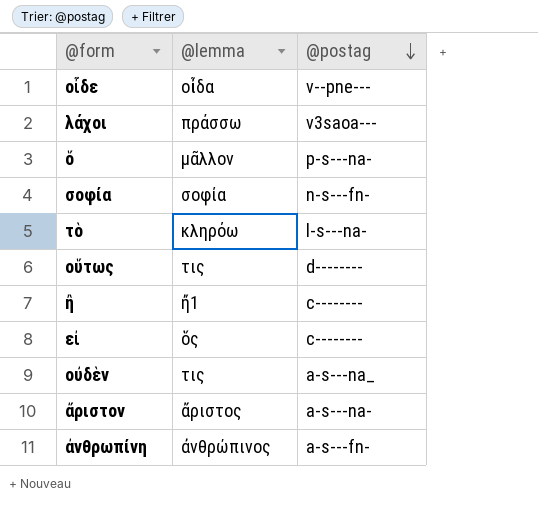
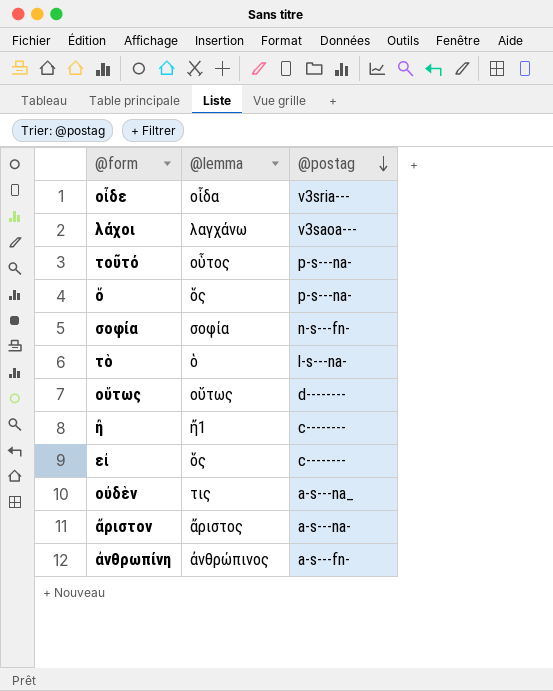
οἶδε | @postag: v--pne--- -> v3sria---
λάχοι | @lemma: πράσσω -> λαγχάνω
row τοῦτό: none -> οὗτος | p-s---na-
ὅ | @lemma: μᾶλλον -> ὅς
τὸ | @lemma: κληρόω -> ὁ
οὕτως | @lemma: τις -> οὕτως

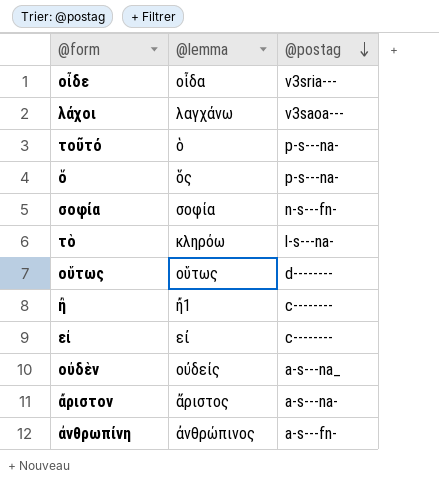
τοῦτό | @lemma: οὗτος -> ὁ
τὸ | @lemma: ὁ -> κληρόω
εἰ | @lemma: ὅς -> εἰ
οὐδὲν | @lemma: τις -> οὐδείς

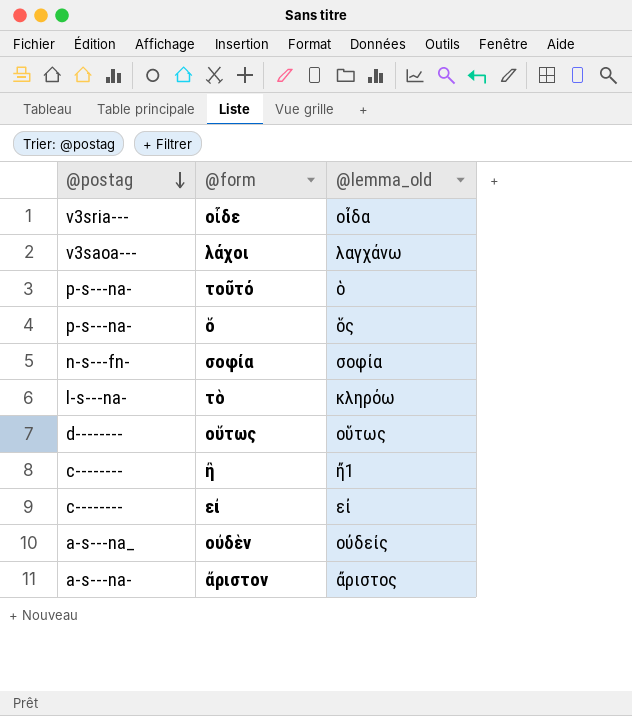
column @postag | position: 3 -> 1
column name: @lemma -> @lemma_old
row ἀνθρωπίνη: ἀνθρώπινος | a-s---fn- -> none

